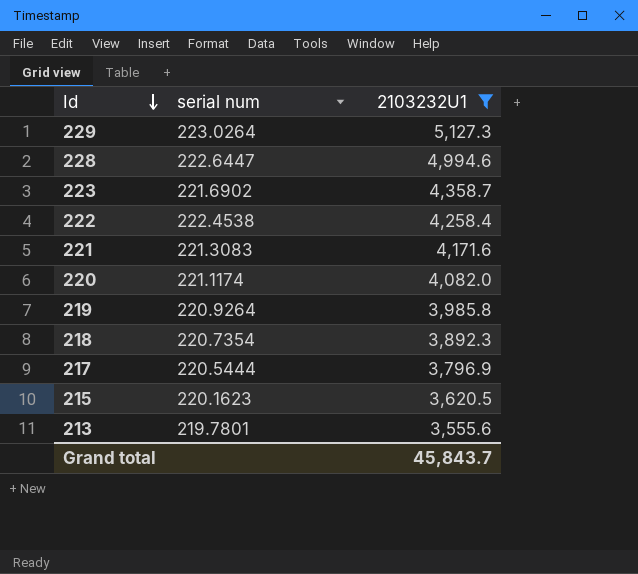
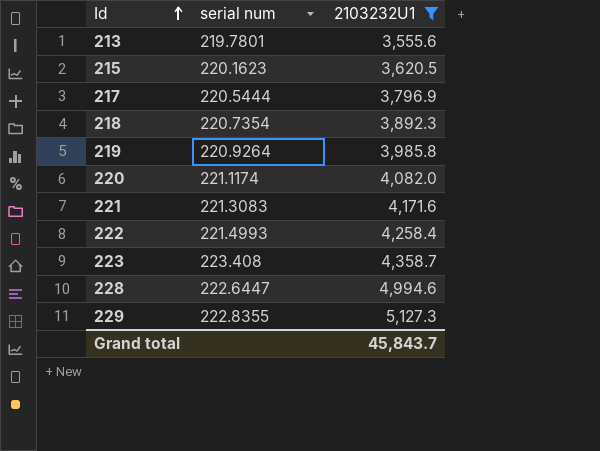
row order: Id descending -> Id ascending
222 | serial num: 222.4538 -> 221.4993
223 | serial num: 221.6902 -> 223.408
229 | serial num: 223.0264 -> 222.8355

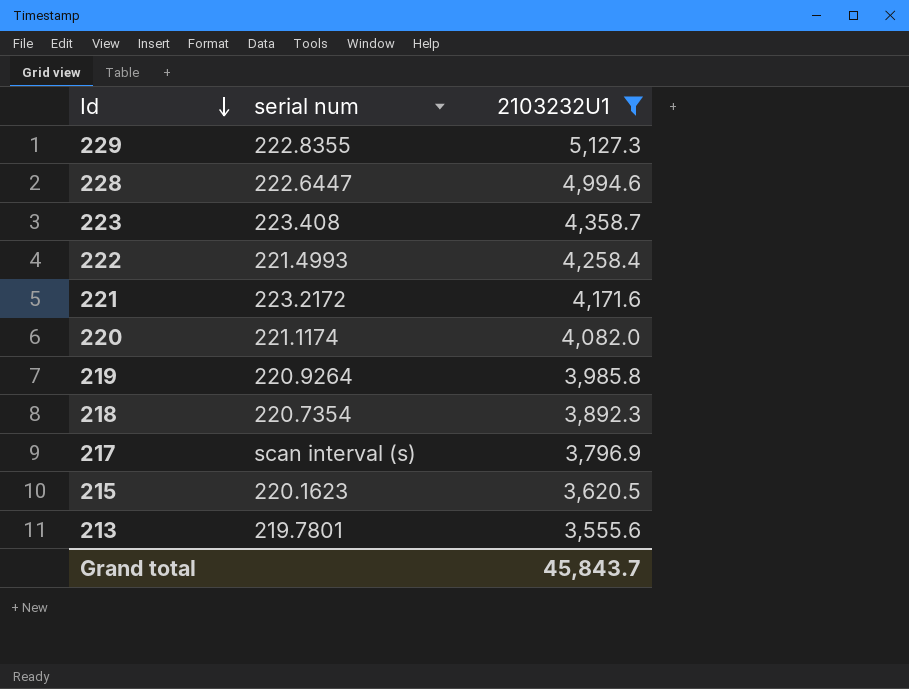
row order: Id ascending -> Id descending
221 | serial num: 221.3083 -> 223.2172
217 | serial num: 220.5444 -> scan interval (s)

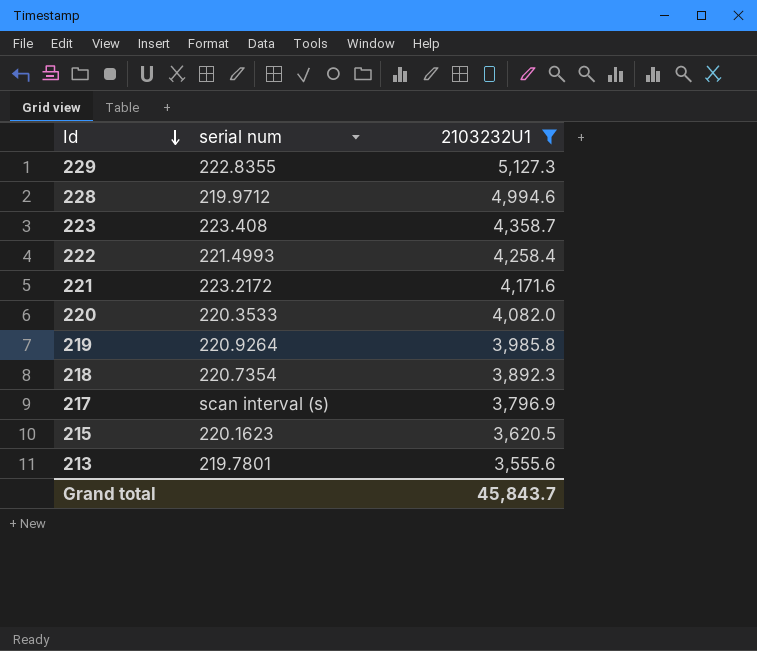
228 | serial num: 222.6447 -> 219.9712
220 | serial num: 221.1174 -> 220.3533

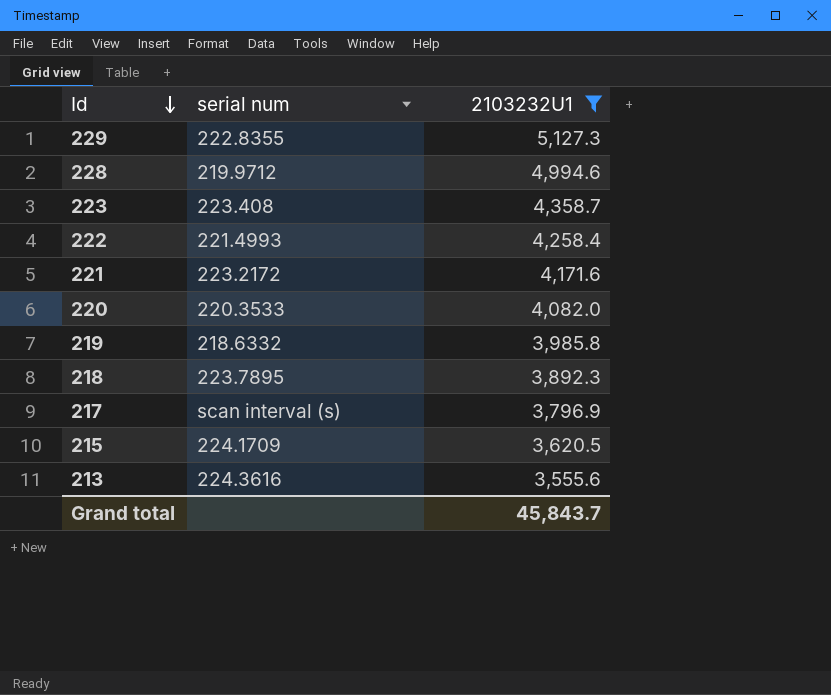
219 | serial num: 220.9264 -> 218.6332
218 | serial num: 220.7354 -> 223.7895
215 | serial num: 220.1623 -> 224.1709
213 | serial num: 219.7801 -> 224.3616

